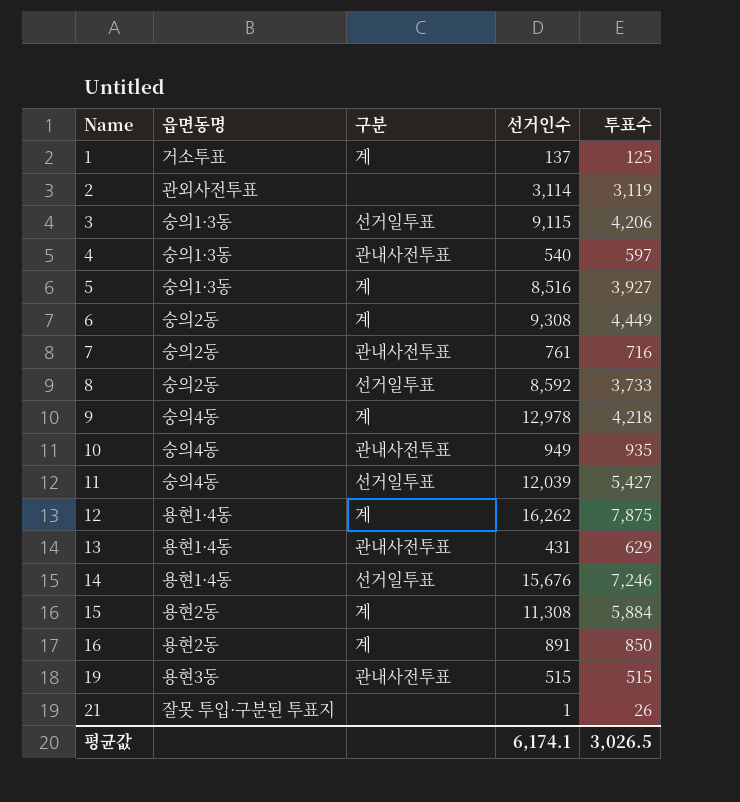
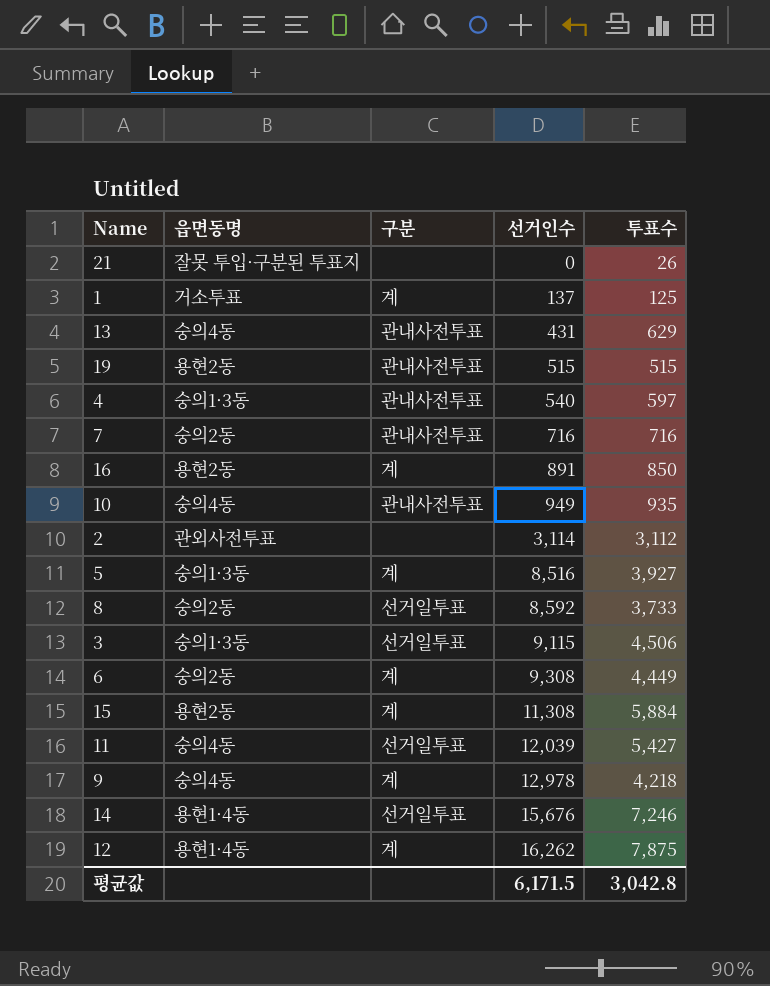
row order: Name ascending -> 선거인수 ascending
21 | 선거인수: 1 -> 0
13 | 읍면동명: 용현1·4동 -> 숭의4동
19 | 읍면동명: 용현3동 -> 용현2동
7 | 선거인수: 761 -> 716
2 | 투표수: 3,119 -> 3,112
3 | 투표수: 4,206 -> 4,506
평균값 | 선거인수: 6,174.1 -> 6,171.5
평균값 | 투표수: 3,026.5 -> 3,042.8

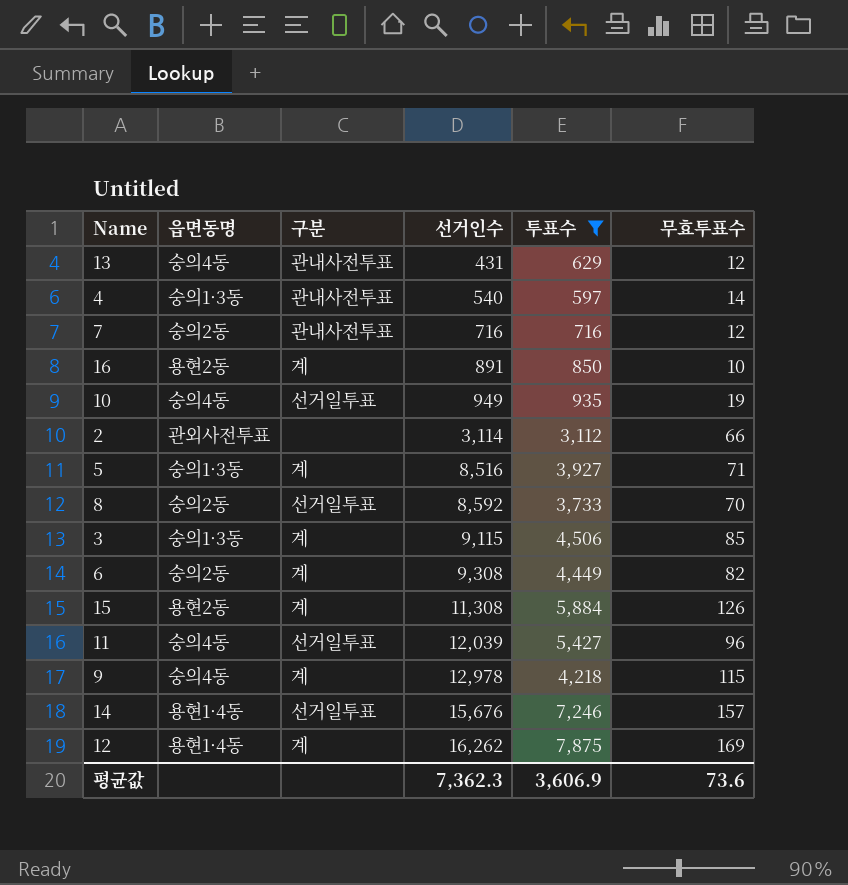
filter: none -> 투표수 >= 597
column 무효투표수 | position: none -> 6
10 | 구분: 관내사전투표 -> 선거일투표
3 | 구분: 선거일투표 -> 계
평균값 | 선거인수: 6,171.5 -> 7,362.3
평균값 | 투표수: 3,042.8 -> 3,606.9

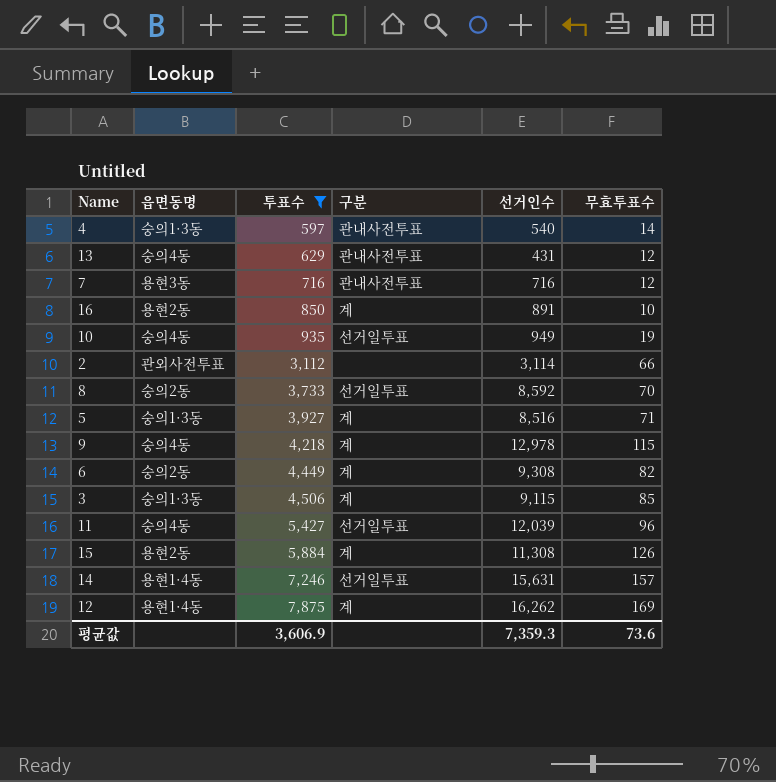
row order: 선거인수 ascending -> 투표수 ascending
column 투표수 | position: 5 -> 3
7 | 읍면동명: 숭의2동 -> 용현3동
14 | 선거인수: 15,676 -> 15,631
평균값 | 선거인수: 7,362.3 -> 7,359.3

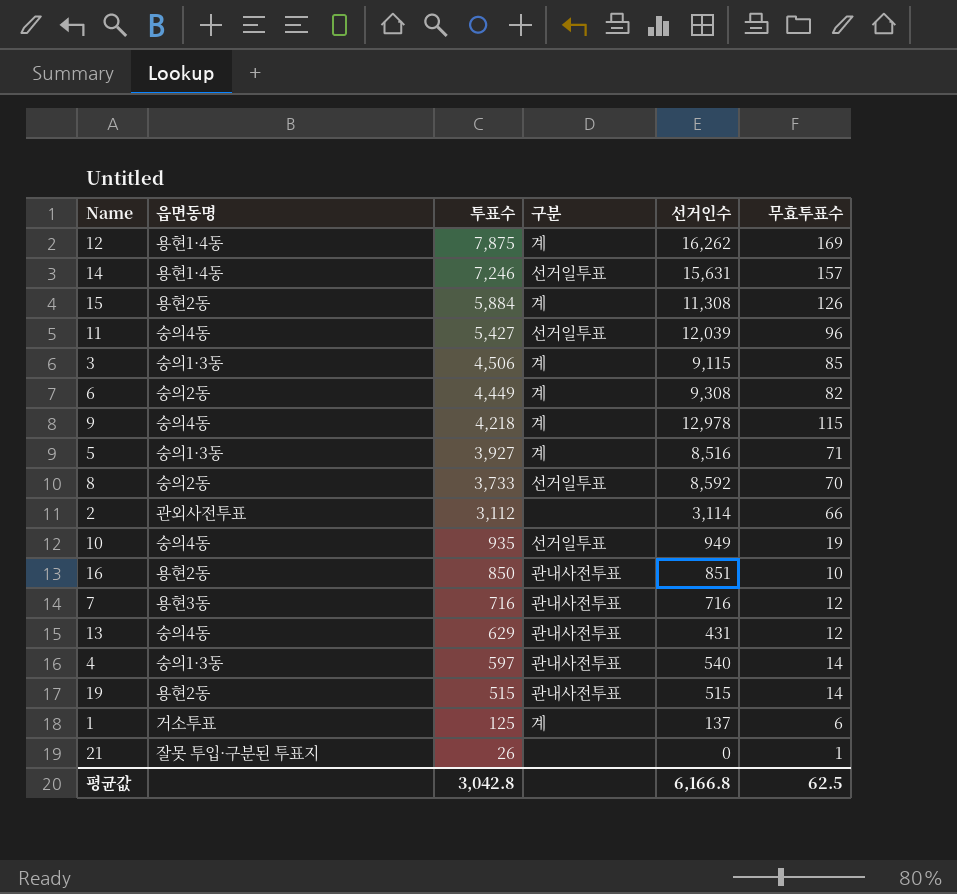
filter: 투표수 >= 597 -> none
row order: 투표수 ascending -> 투표수 descending
16 | 구분: 계 -> 관내사전투표
16 | 선거인수: 891 -> 851
평균값 | 투표수: 3,606.9 -> 3,042.8
평균값 | 선거인수: 7,359.3 -> 6,166.8
평균값 | 무효투표수: 73.6 -> 62.5

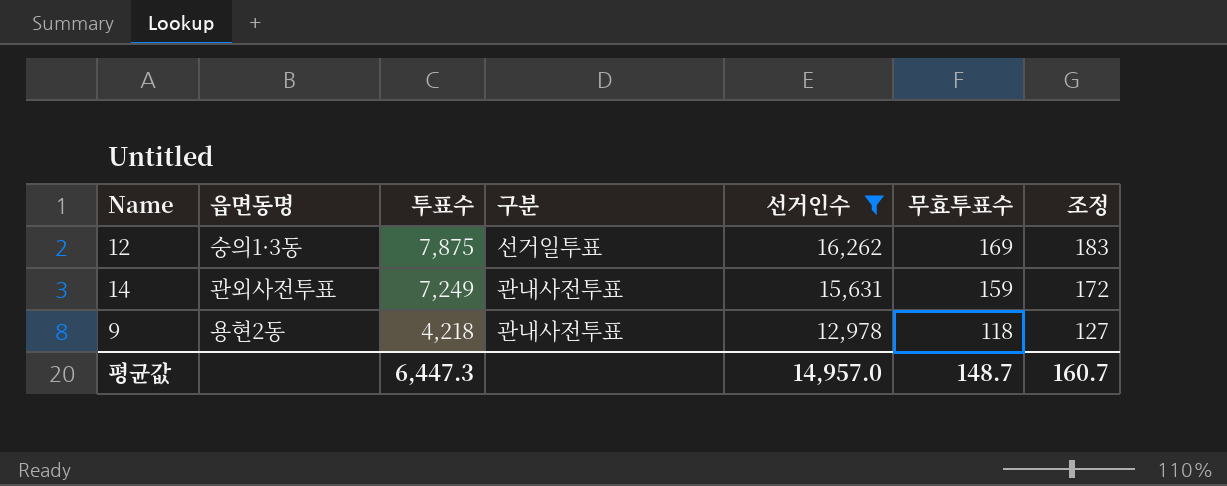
filter: none -> 선거인수 >= 12,978
column 조정 | formula: none -> [무효투표수] * 1.08
12 | 읍면동명: 용현1·4동 -> 숭의1·3동
12 | 구분: 계 -> 선거일투표
14 | 읍면동명: 용현1·4동 -> 관외사전투표
14 | 투표수: 7,246 -> 7,249
14 | 구분: 선거일투표 -> 관내사전투표
14 | 무효투표수: 157 -> 159
9 | 읍면동명: 숭의4동 -> 용현2동
9 | 구분: 계 -> 관내사전투표
9 | 무효투표수: 115 -> 118
평균값 | 투표수: 3,042.8 -> 6,447.3
평균값 | 선거인수: 6,166.8 -> 14,957.0
평균값 | 무효투표수: 62.5 -> 148.7

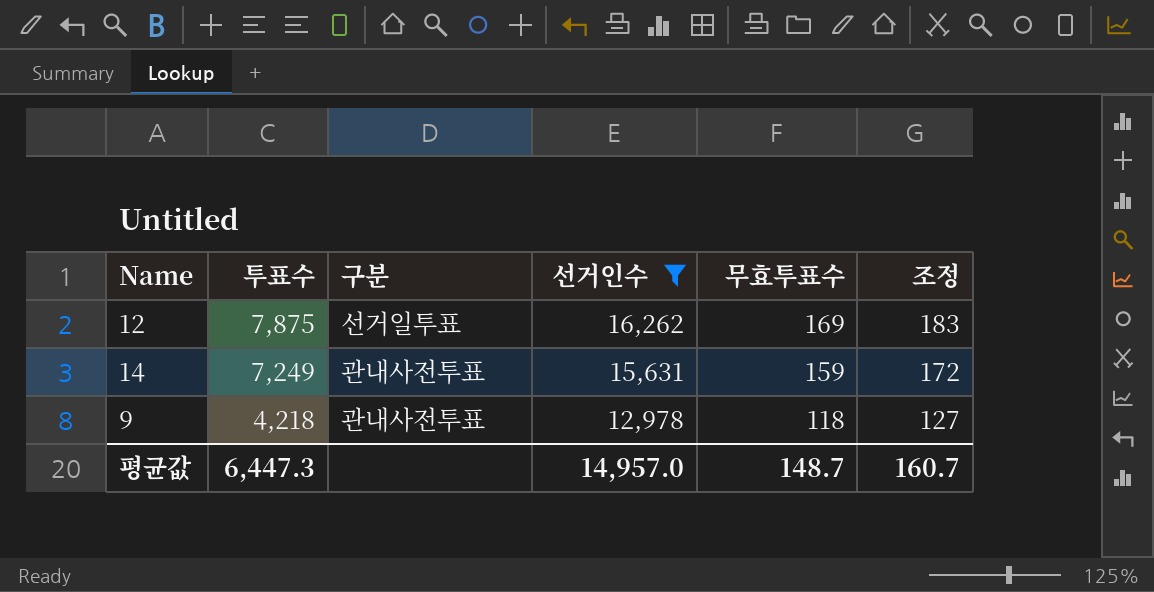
column 읍면동명 | position: 2 -> none

